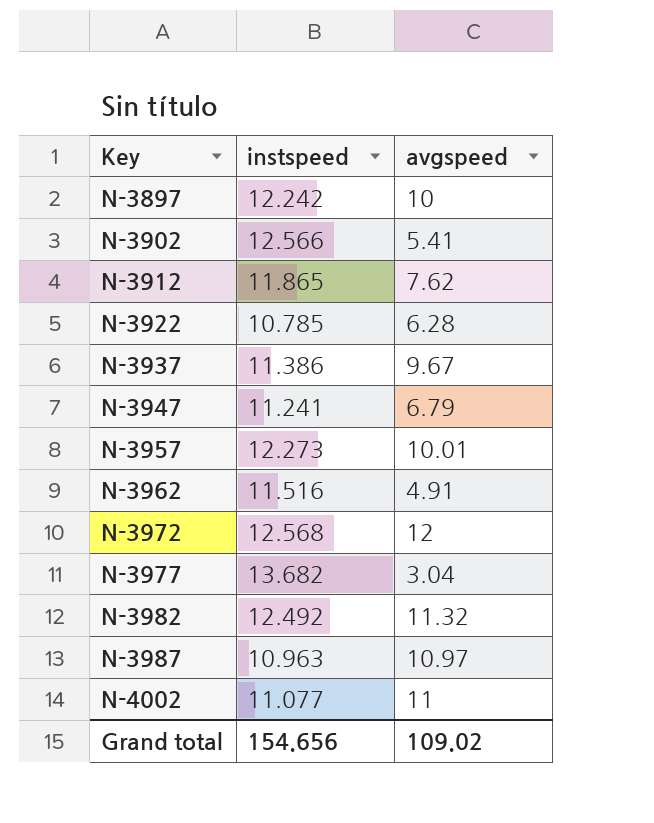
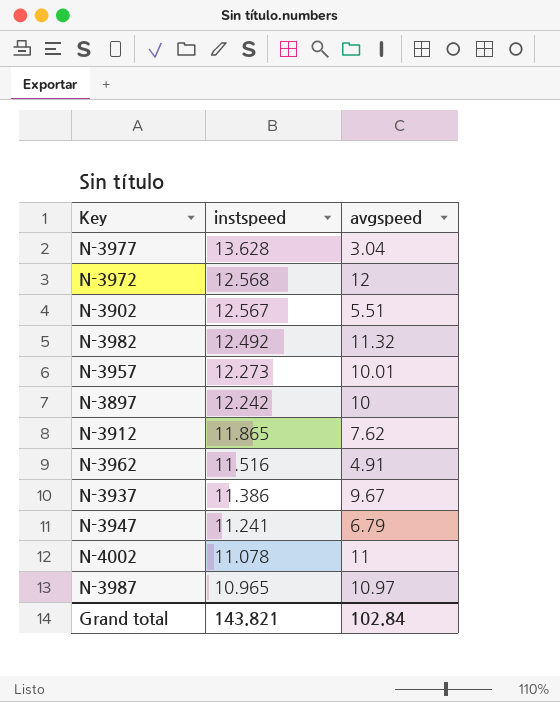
row order: Key ascending -> instspeed descending
row N-3922: 10.785 | 6.28 -> none
N-3977 | instspeed: 13.682 -> 13.628
N-3902 | instspeed: 12.566 -> 12.567
N-3902 | avgspeed: 5.41 -> 5.51
N-4002 | instspeed: 11.077 -> 11.078
N-3987 | instspeed: 10.963 -> 10.965
Grand total | instspeed: 154.656 -> 143.821
Grand total | avgspeed: 109.02 -> 102.84

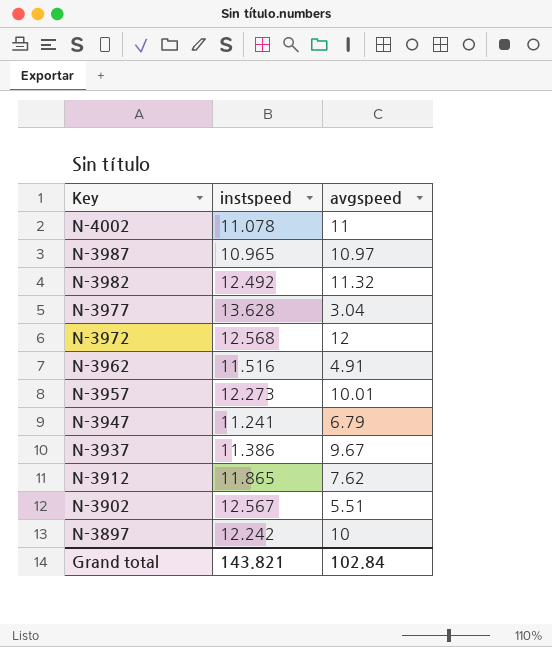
row order: instspeed descending -> Key descending

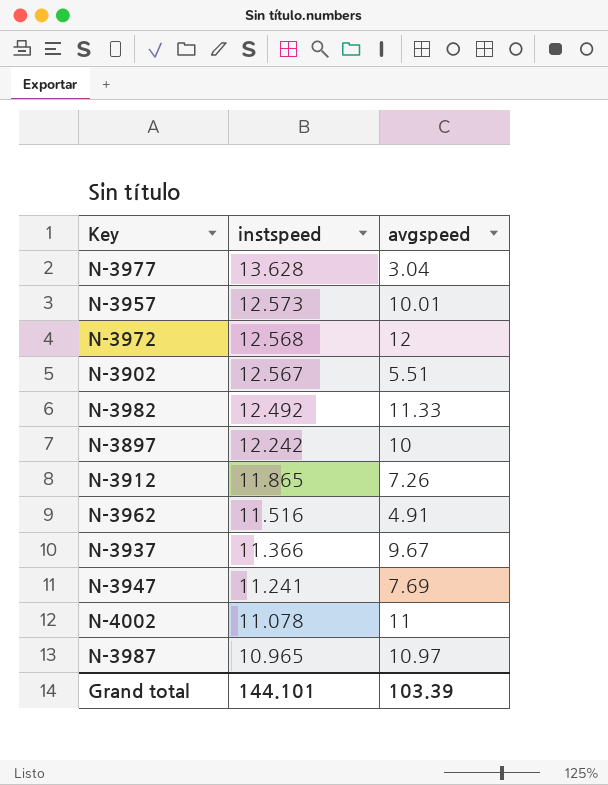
row order: Key descending -> instspeed descending
N-3957 | instspeed: 12.273 -> 12.573
N-3982 | avgspeed: 11.32 -> 11.33
N-3912 | avgspeed: 7.62 -> 7.26
N-3937 | instspeed: 11.386 -> 11.366
N-3947 | avgspeed: 6.79 -> 7.69
Grand total | instspeed: 143.821 -> 144.101
Grand total | avgspeed: 102.84 -> 103.39

